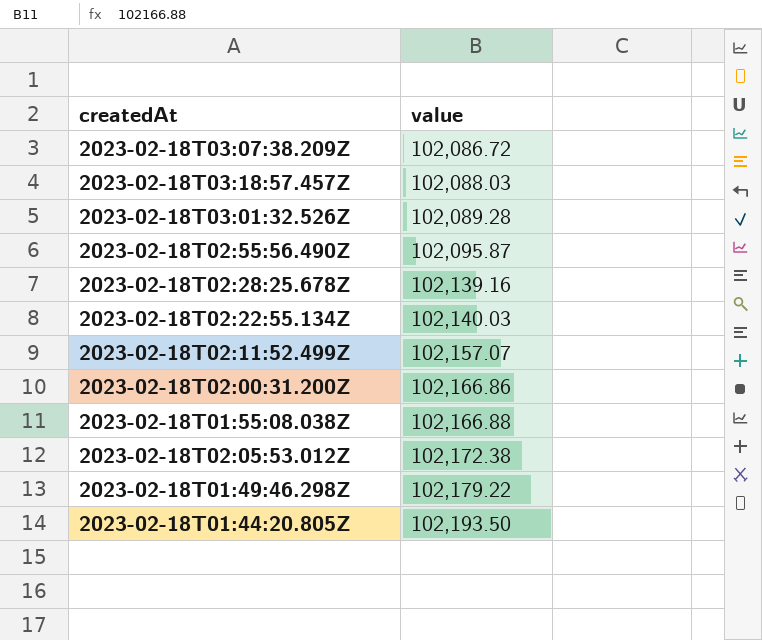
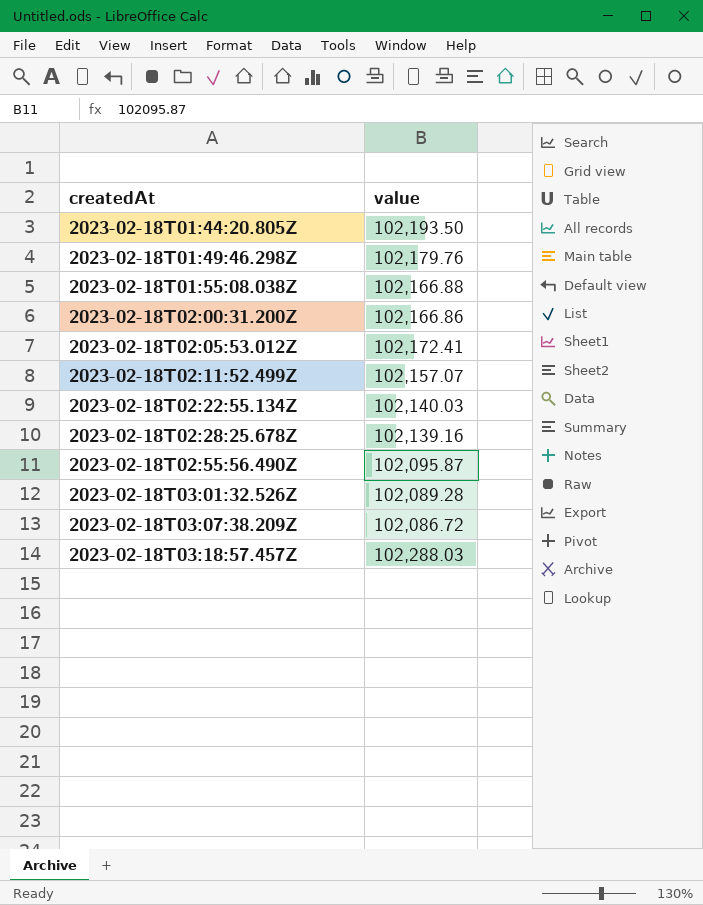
row order: value ascending -> createdAt ascending
2023-02-18T01:49:46.298Z | value: 102,179.22 -> 102,179.76
2023-02-18T02:05:53.012Z | value: 102,172.38 -> 102,172.41
2023-02-18T03:18:57.457Z | value: 102,088.03 -> 102,288.03

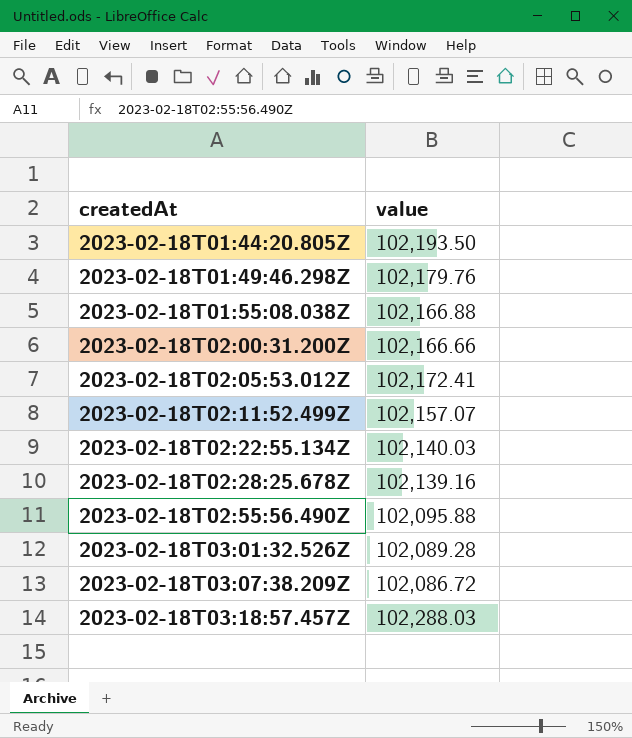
2023-02-18T02:00:31.200Z | value: 102,166.86 -> 102,166.66
2023-02-18T02:55:56.490Z | value: 102,095.87 -> 102,095.88

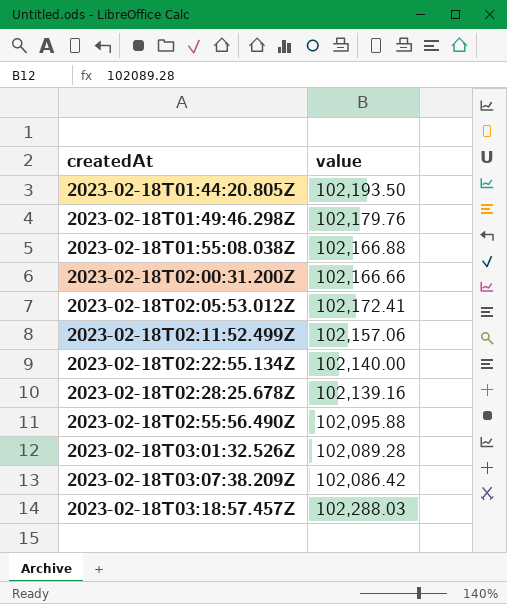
2023-02-18T02:11:52.499Z | value: 102,157.07 -> 102,157.06
2023-02-18T02:22:55.134Z | value: 102,140.03 -> 102,140.00
2023-02-18T03:07:38.209Z | value: 102,086.72 -> 102,086.42

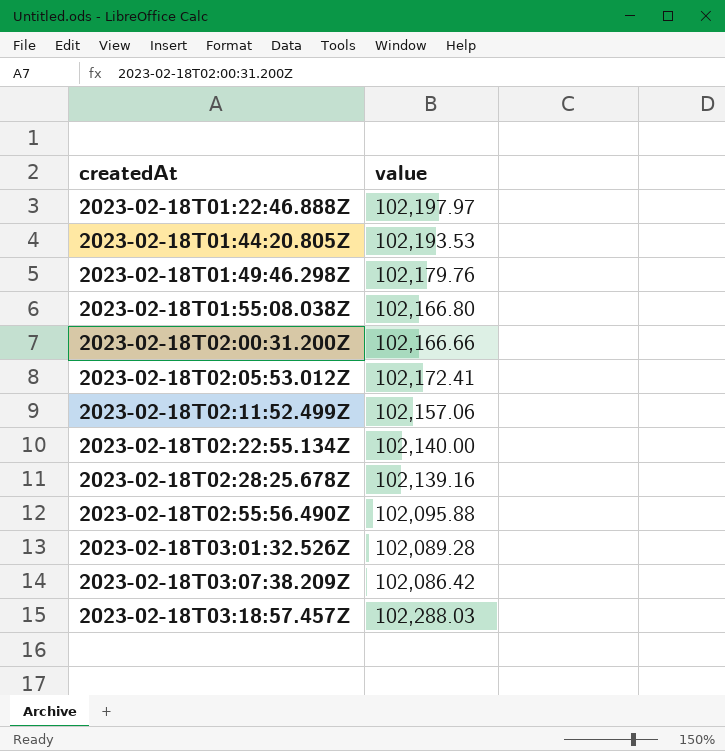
row 2023-02-18T01:22:46.888Z: none -> 102,197.97
2023-02-18T01:44:20.805Z | value: 102,193.50 -> 102,193.53
2023-02-18T01:55:08.038Z | value: 102,166.88 -> 102,166.80

